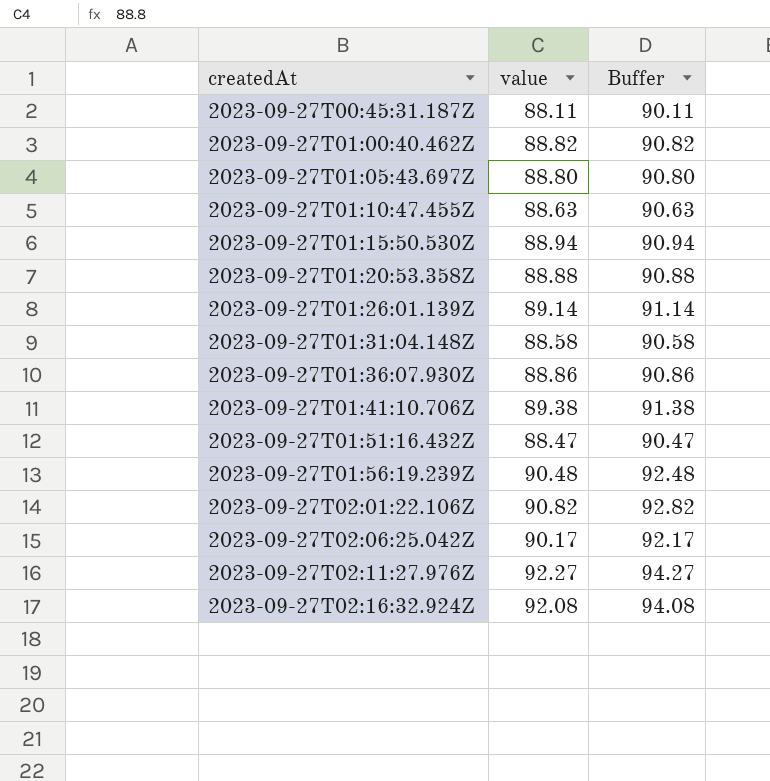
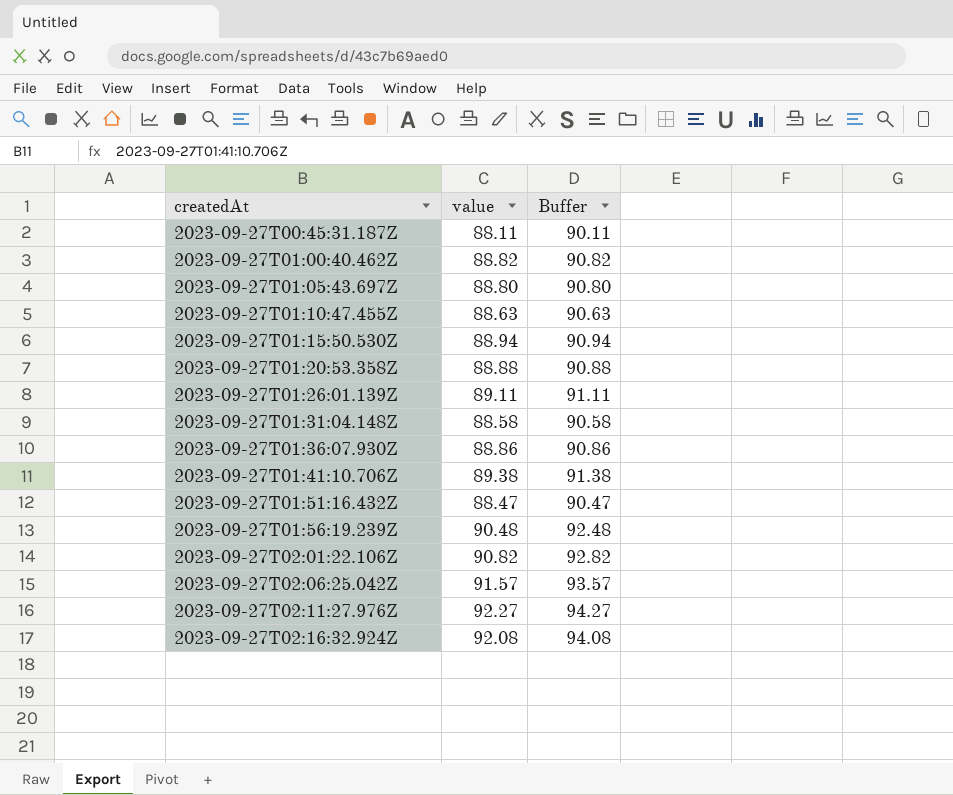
2023-09-27T01:26:01.139Z | value: 89.14 -> 89.11
2023-09-27T01:26:01.139Z | Buffer: 91.14 -> 91.11
2023-09-27T02:06:25.042Z | value: 90.17 -> 91.57
2023-09-27T02:06:25.042Z | Buffer: 92.17 -> 93.57

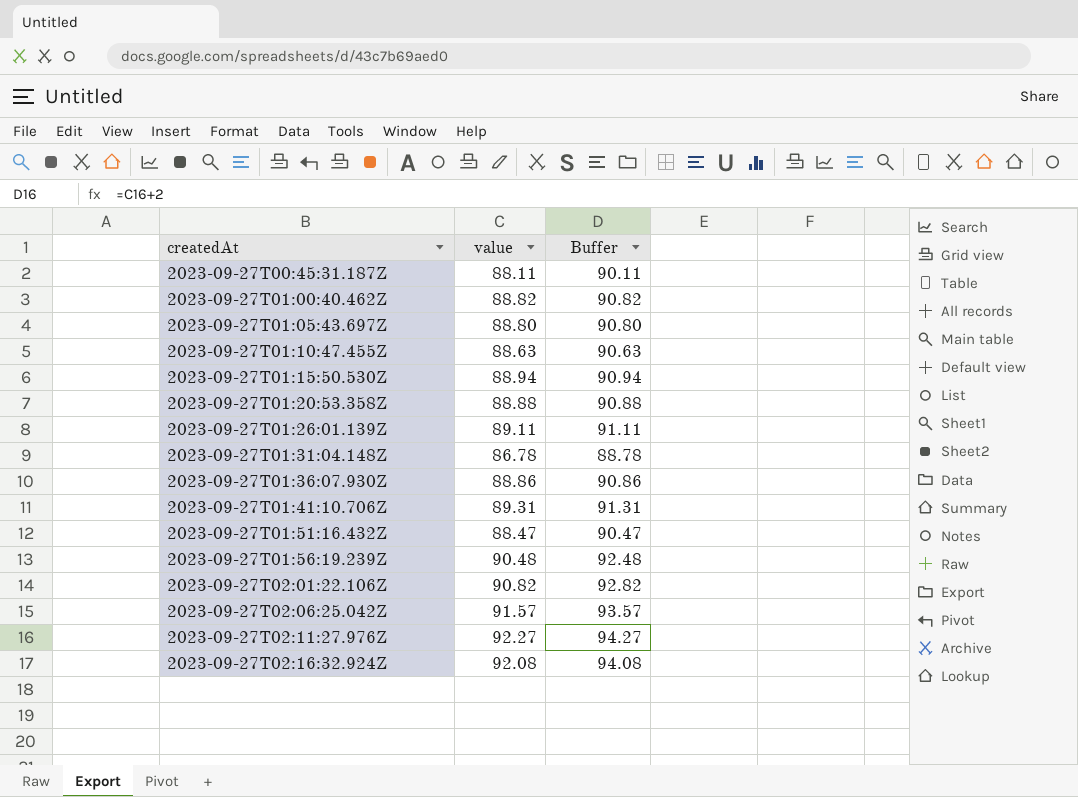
2023-09-27T01:31:04.148Z | value: 88.58 -> 86.78
2023-09-27T01:31:04.148Z | Buffer: 90.58 -> 88.78
2023-09-27T01:41:10.706Z | value: 89.38 -> 89.31
2023-09-27T01:41:10.706Z | Buffer: 91.38 -> 91.31

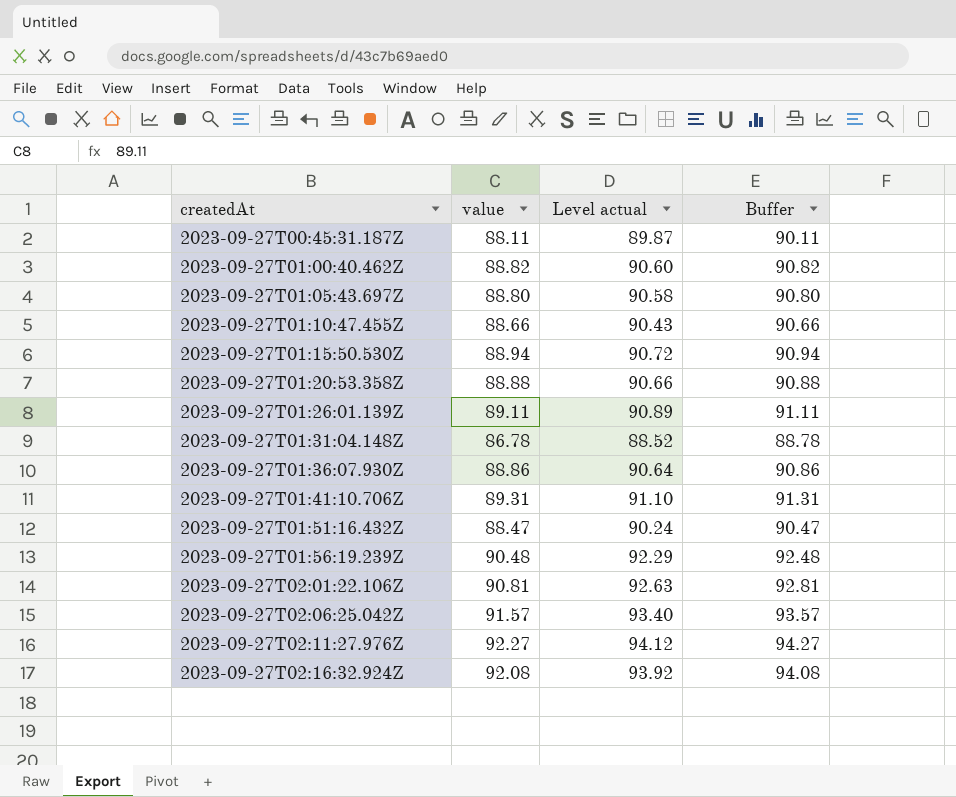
column Level actual | formula: none -> [value] * 1.02
2023-09-27T01:10:47.455Z | value: 88.63 -> 88.66
2023-09-27T01:10:47.455Z | Buffer: 90.63 -> 90.66
2023-09-27T02:01:22.106Z | value: 90.82 -> 90.81
2023-09-27T02:01:22.106Z | Buffer: 92.82 -> 92.81

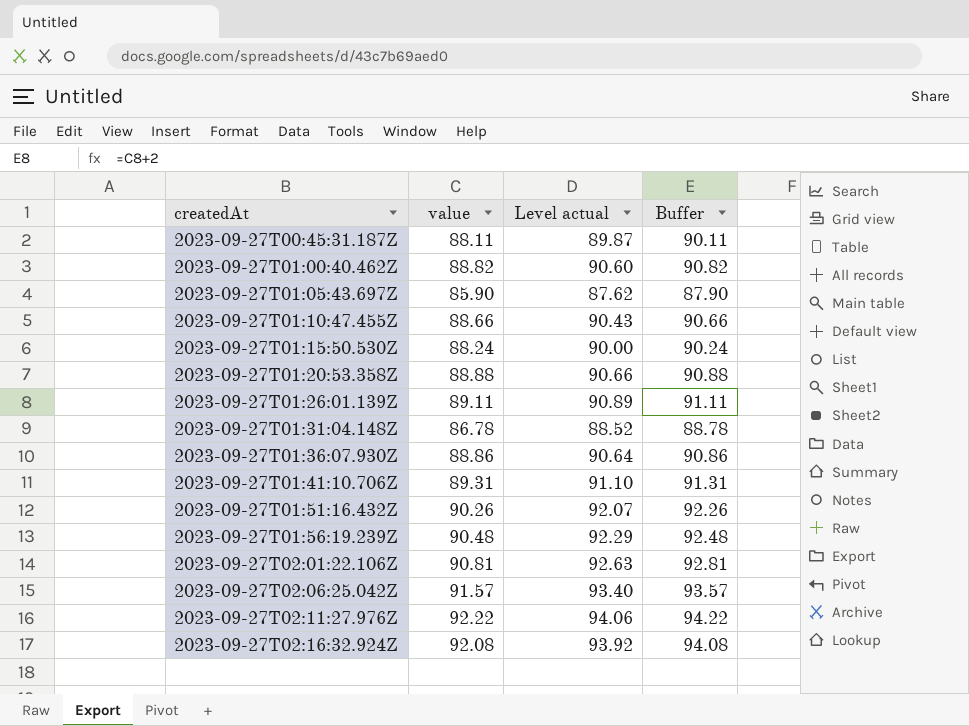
2023-09-27T01:05:43.697Z | value: 88.80 -> 85.90
2023-09-27T01:05:43.697Z | Level actual: 90.58 -> 87.62
2023-09-27T01:05:43.697Z | Buffer: 90.80 -> 87.90
2023-09-27T01:15:50.530Z | value: 88.94 -> 88.24
2023-09-27T01:15:50.530Z | Level actual: 90.72 -> 90.00
2023-09-27T01:15:50.530Z | Buffer: 90.94 -> 90.24
2023-09-27T01:51:16.432Z | value: 88.47 -> 90.26
2023-09-27T01:51:16.432Z | Level actual: 90.24 -> 92.07
2023-09-27T01:51:16.432Z | Buffer: 90.47 -> 92.26
2023-09-27T02:11:27.976Z | value: 92.27 -> 92.22
2023-09-27T02:11:27.976Z | Level actual: 94.12 -> 94.06
2023-09-27T02:11:27.976Z | Buffer: 94.27 -> 94.22

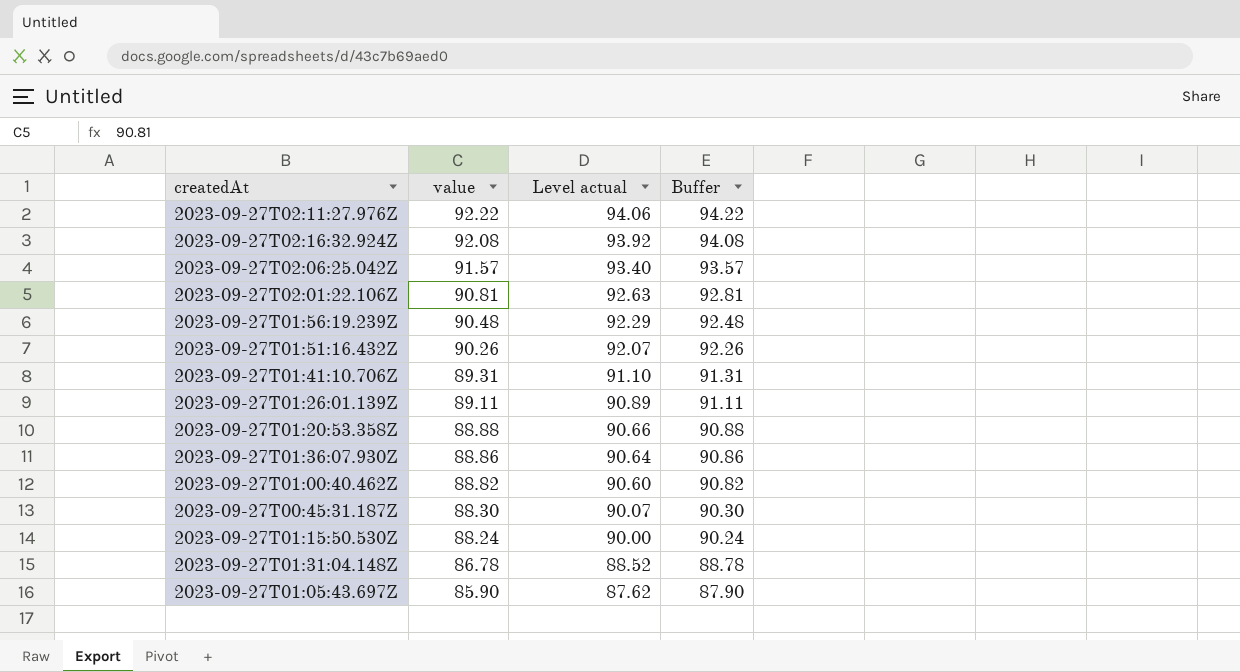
row order: createdAt ascending -> value descending
row 2023-09-27T01:10:47.455Z: 88.66 | 90.43 | 90.66 -> none
2023-09-27T00:45:31.187Z | value: 88.11 -> 88.30
2023-09-27T00:45:31.187Z | Level actual: 89.87 -> 90.07
2023-09-27T00:45:31.187Z | Buffer: 90.11 -> 90.30

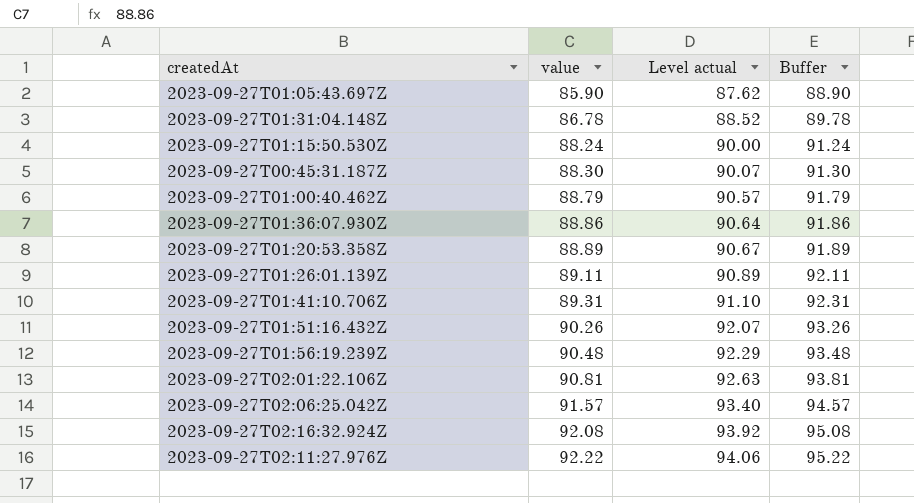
row order: value descending -> value ascending
column Buffer | formula: [value] + 2 -> [value] + 3
2023-09-27T01:00:40.462Z | value: 88.82 -> 88.79
2023-09-27T01:00:40.462Z | Level actual: 90.60 -> 90.57
2023-09-27T01:20:53.358Z | value: 88.88 -> 88.89
2023-09-27T01:20:53.358Z | Level actual: 90.66 -> 90.67

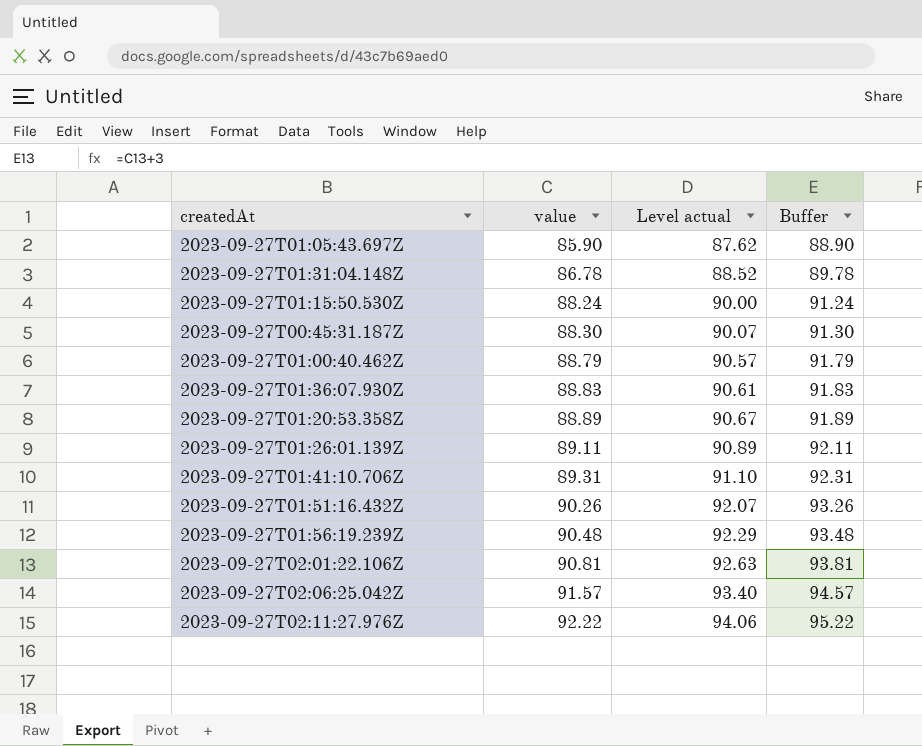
row 2023-09-27T02:16:32.924Z: 92.08 | 93.92 | 95.08 -> none
2023-09-27T01:36:07.930Z | value: 88.86 -> 88.83
2023-09-27T01:36:07.930Z | Level actual: 90.64 -> 90.61
2023-09-27T01:36:07.930Z | Buffer: 91.86 -> 91.83

